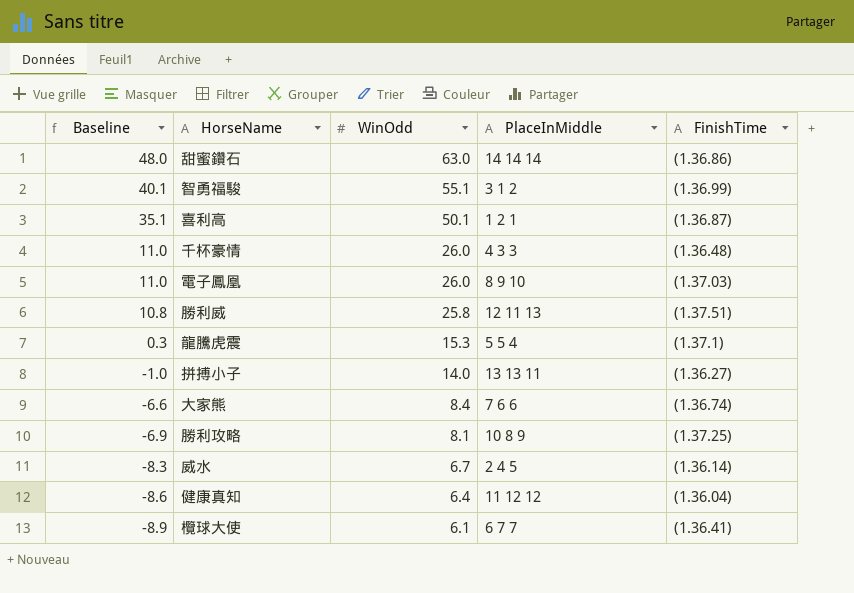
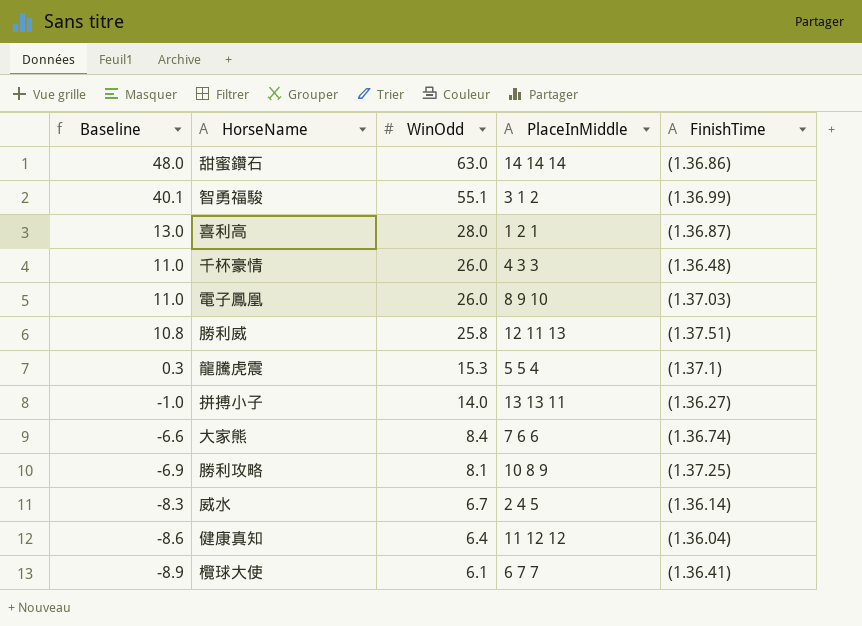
喜利高 | Baseline: 35.1 -> 13.0
喜利高 | WinOdd: 50.1 -> 28.0

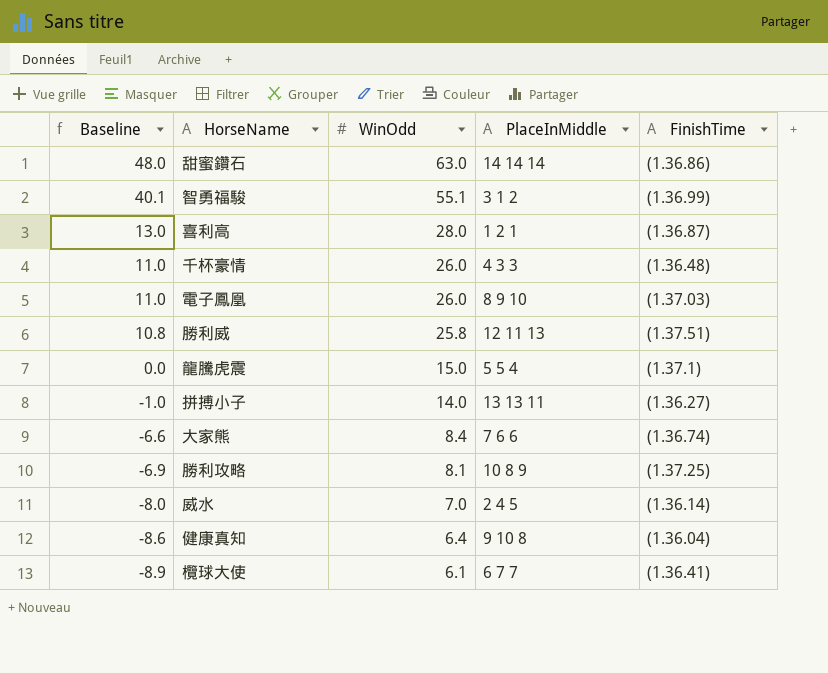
龍騰虎震 | Baseline: 0.3 -> 0.0
龍騰虎震 | WinOdd: 15.3 -> 15.0
威水 | Baseline: -8.3 -> -8.0
威水 | WinOdd: 6.7 -> 7.0
健康真知 | PlaceInMiddle: 11 12 12 -> 9 10 8

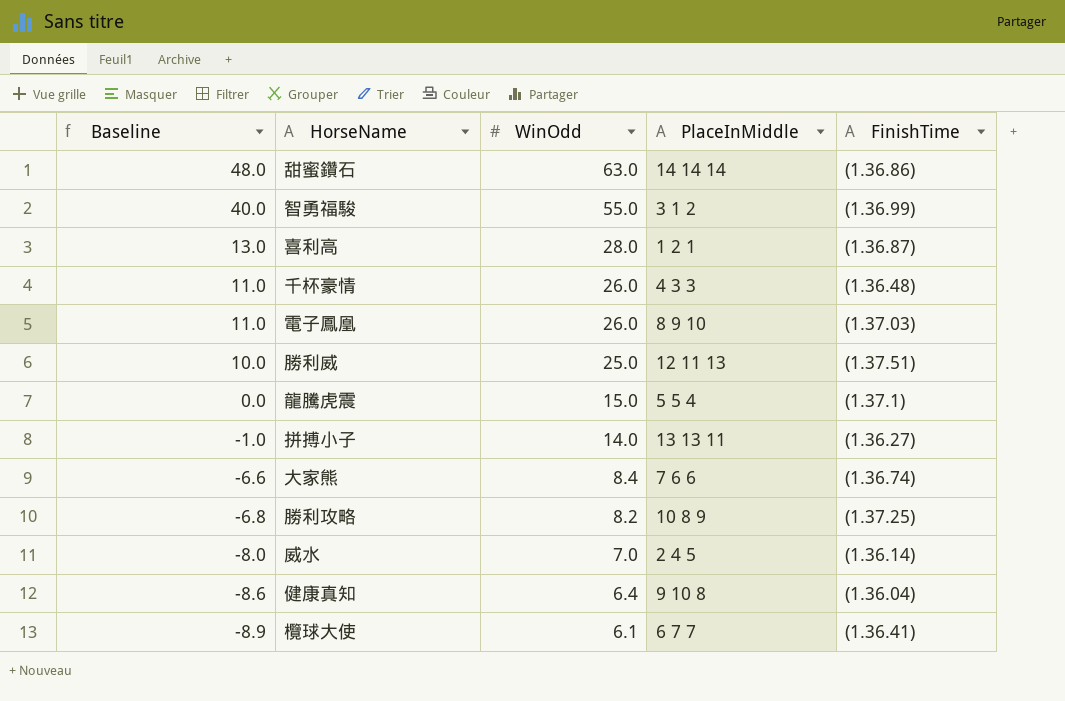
智勇福駿 | Baseline: 40.1 -> 40.0
智勇福駿 | WinOdd: 55.1 -> 55.0
勝利威 | Baseline: 10.8 -> 10.0
勝利威 | WinOdd: 25.8 -> 25.0
勝利攻略 | Baseline: -6.9 -> -6.8
勝利攻略 | WinOdd: 8.1 -> 8.2

